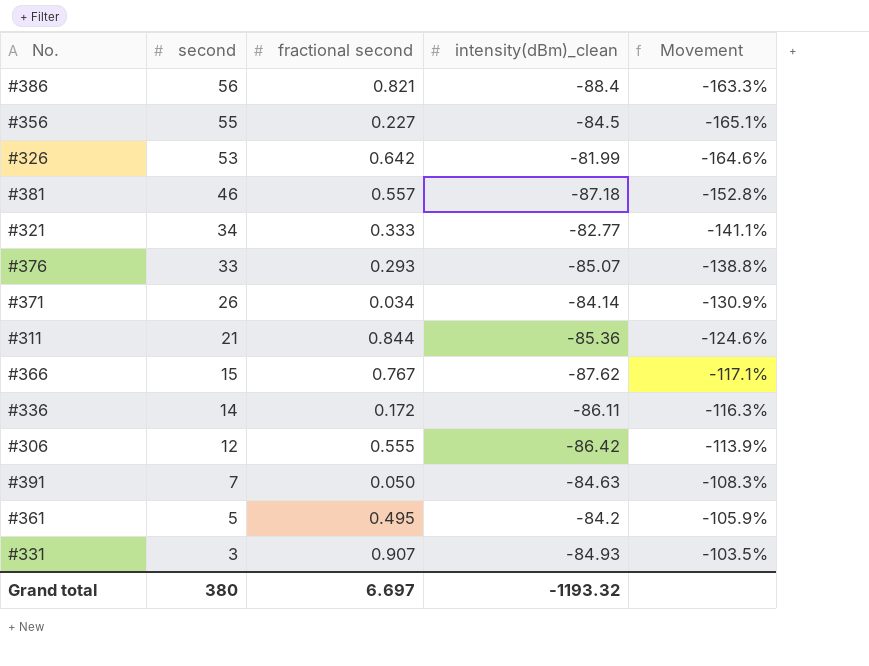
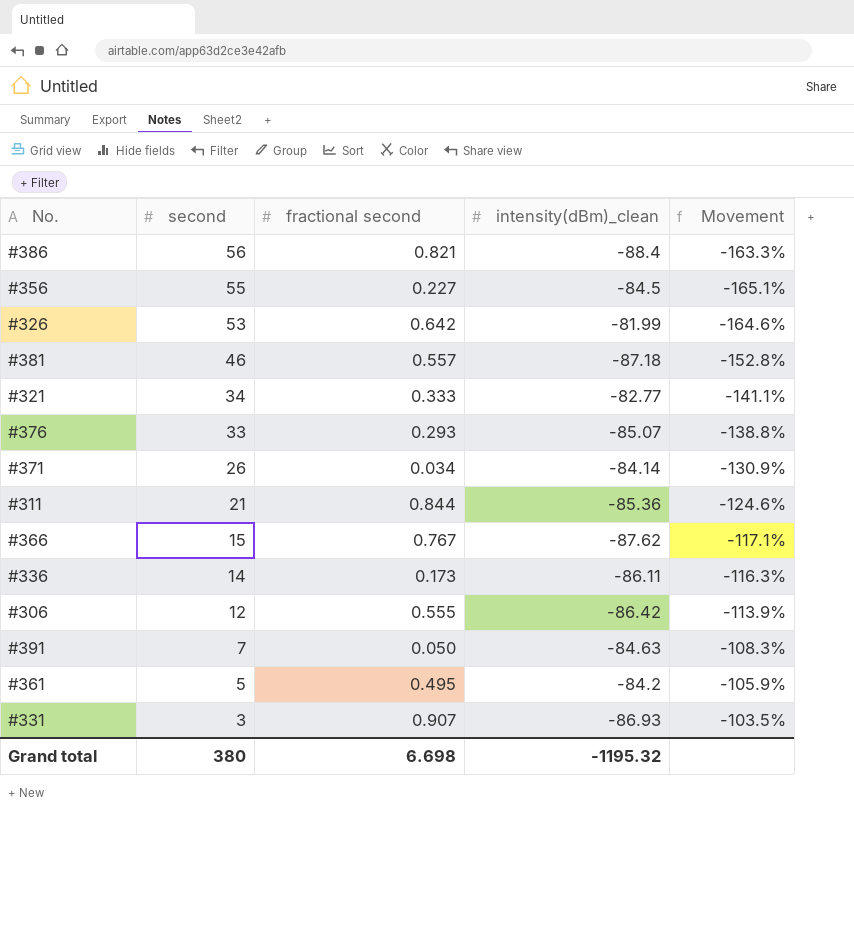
#336 | fractional second: 0.172 -> 0.173
#331 | intensity(dBm)_clean: -84.93 -> -86.93
Grand total | fractional second: 6.697 -> 6.698
Grand total | intensity(dBm)_clean: -1193.32 -> -1195.32

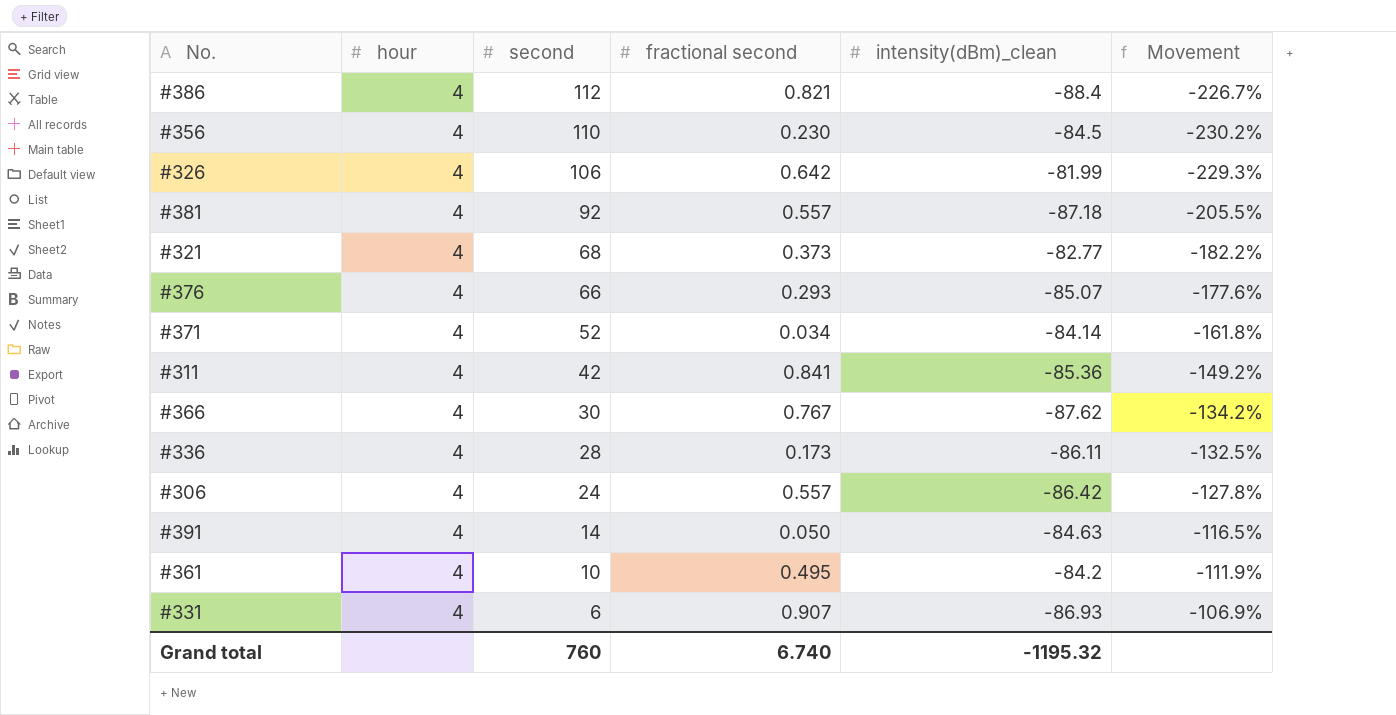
column hour | position: none -> 2
#386 | second: 56 -> 112
#386 | Movement: -163.3% -> -226.7%
#356 | second: 55 -> 110
#356 | fractional second: 0.227 -> 0.230
#356 | Movement: -165.1% -> -230.2%
#326 | second: 53 -> 106
#326 | Movement: -164.6% -> -229.3%
#381 | second: 46 -> 92
#381 | Movement: -152.8% -> -205.5%
#321 | second: 34 -> 68
#321 | fractional second: 0.333 -> 0.373
#321 | Movement: -141.1% -> -182.2%
#376 | second: 33 -> 66
#376 | Movement: -138.8% -> -177.6%
#371 | second: 26 -> 52
#371 | Movement: -130.9% -> -161.8%
#311 | second: 21 -> 42
#311 | fractional second: 0.844 -> 0.841
#311 | Movement: -124.6% -> -149.2%
#366 | second: 15 -> 30
#366 | Movement: -117.1% -> -134.2%
#336 | second: 14 -> 28
#336 | Movement: -116.3% -> -132.5%
#306 | second: 12 -> 24
#306 | fractional second: 0.555 -> 0.557
#306 | Movement: -113.9% -> -127.8%
#391 | second: 7 -> 14
#391 | Movement: -108.3% -> -116.5%
#361 | second: 5 -> 10
#361 | Movement: -105.9% -> -111.9%
#331 | second: 3 -> 6
#331 | Movement: -103.5% -> -106.9%
Grand total | second: 380 -> 760
Grand total | fractional second: 6.698 -> 6.740

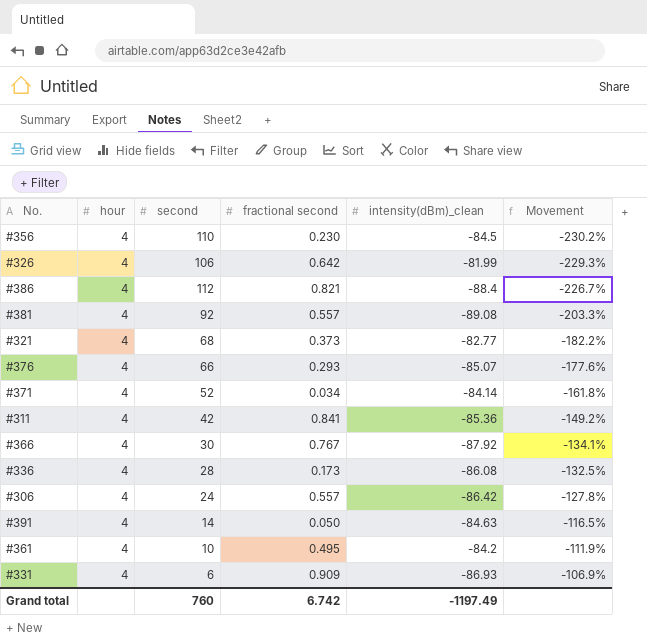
row order: second descending -> Movement ascending
#381 | intensity(dBm)_clean: -87.18 -> -89.08
#381 | Movement: -205.5% -> -203.3%
#366 | intensity(dBm)_clean: -87.62 -> -87.92
#366 | Movement: -134.2% -> -134.1%
#336 | intensity(dBm)_clean: -86.11 -> -86.08
#331 | fractional second: 0.907 -> 0.909
Grand total | fractional second: 6.740 -> 6.742
Grand total | intensity(dBm)_clean: -1195.32 -> -1197.49

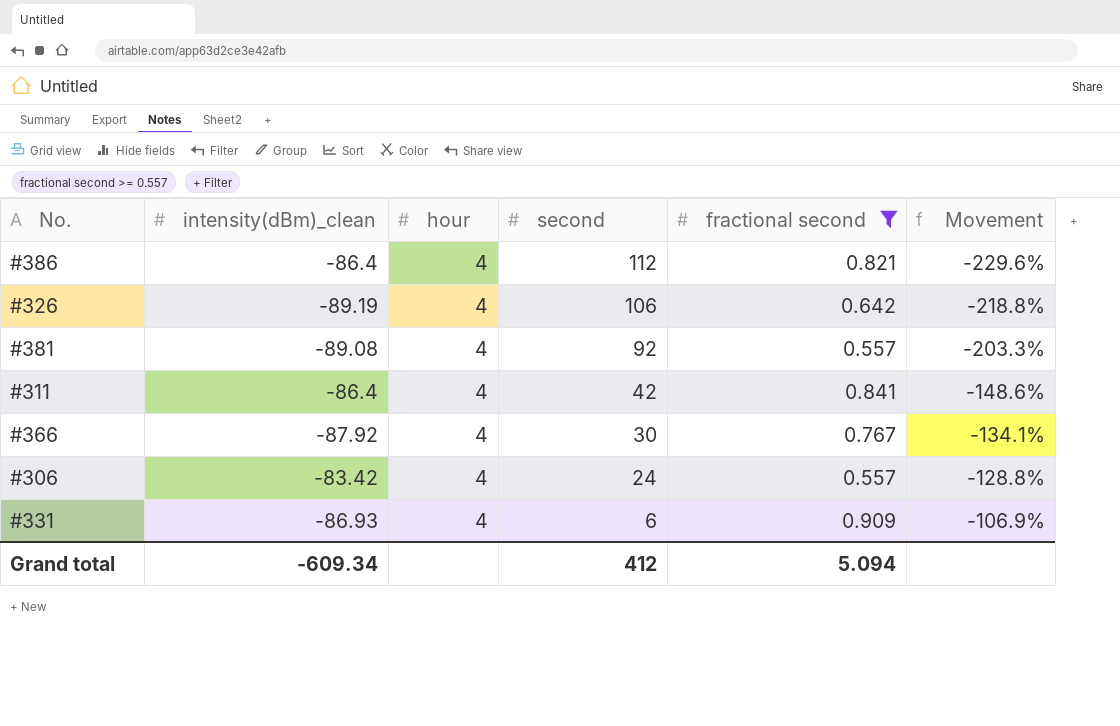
filter: none -> fractional second >= 0.557
row order: Movement ascending -> second descending
column intensity(dBm)_clean | position: 5 -> 2
#386 | intensity(dBm)_clean: -88.4 -> -86.4
#386 | Movement: -226.7% -> -229.6%
#326 | intensity(dBm)_clean: -81.99 -> -89.19
#326 | Movement: -229.3% -> -218.8%
#311 | intensity(dBm)_clean: -85.36 -> -86.4
#311 | Movement: -149.2% -> -148.6%
#306 | intensity(dBm)_clean: -86.42 -> -83.42
#306 | Movement: -127.8% -> -128.8%
Grand total | intensity(dBm)_clean: -1197.49 -> -609.34
Grand total | second: 760 -> 412
Grand total | fractional second: 6.742 -> 5.094

